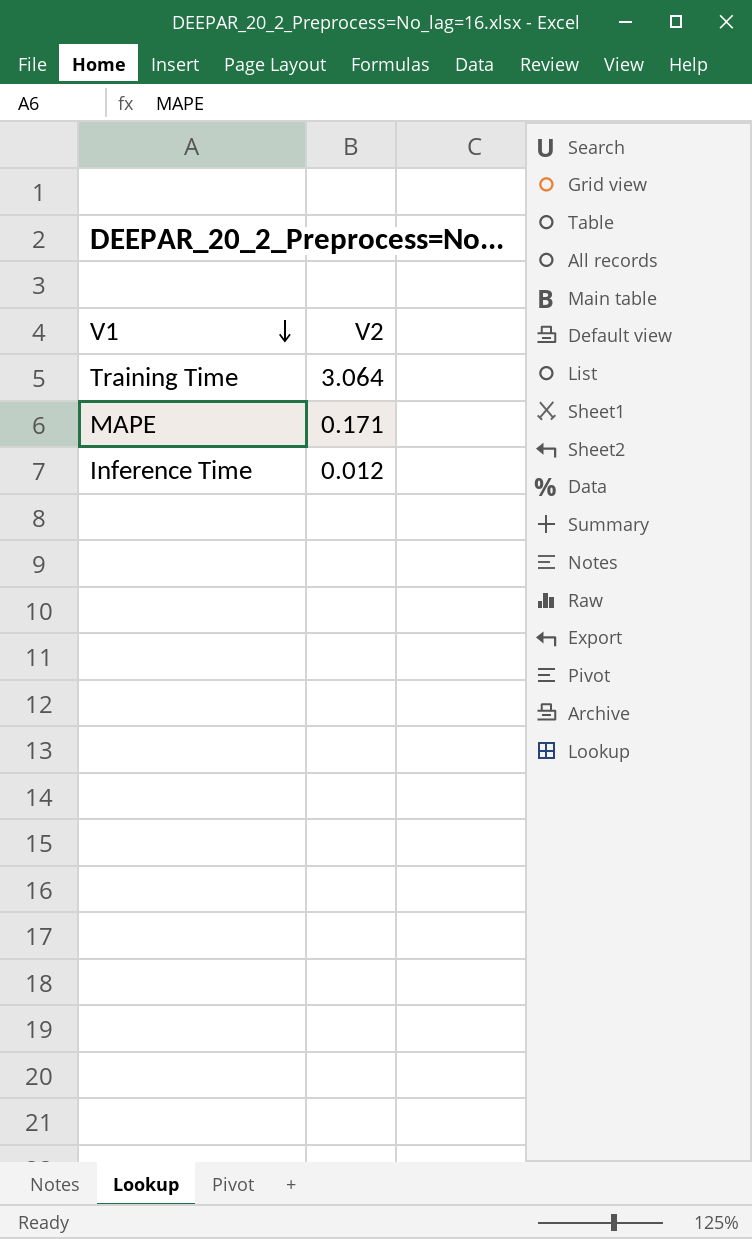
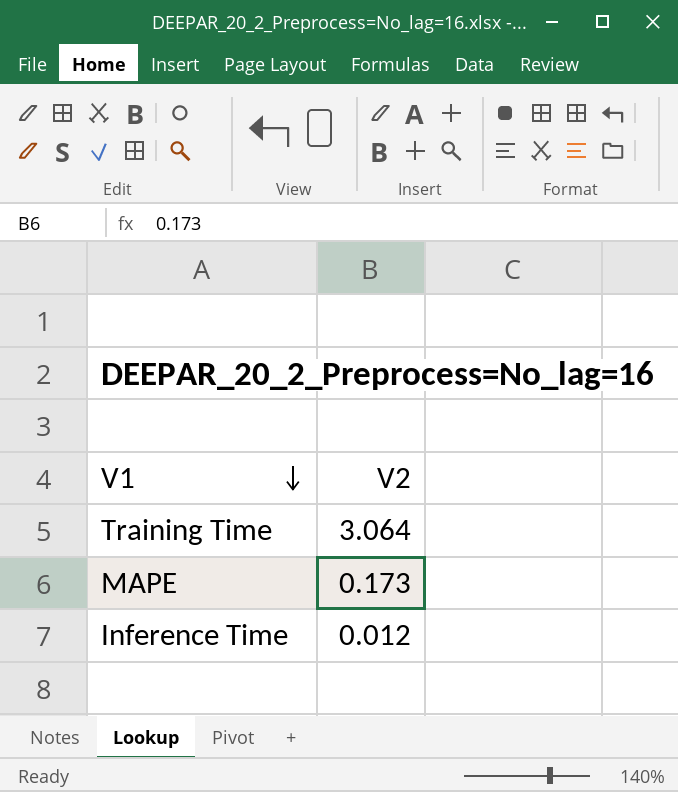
MAPE | V2: 0.171 -> 0.173

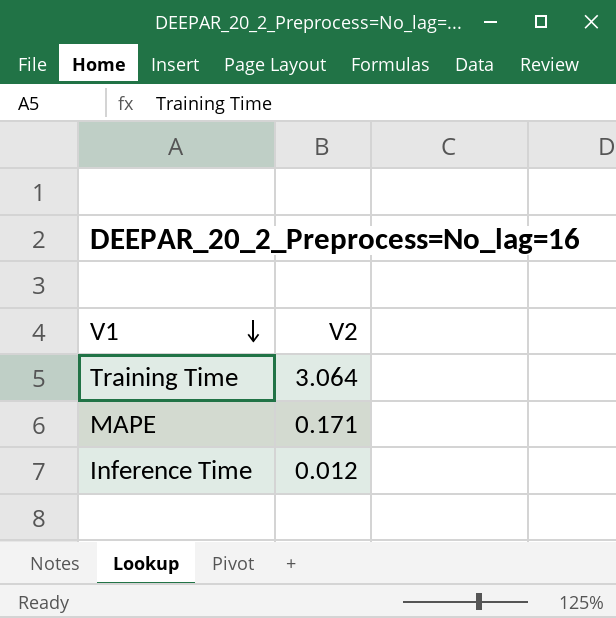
MAPE | V2: 0.173 -> 0.171

